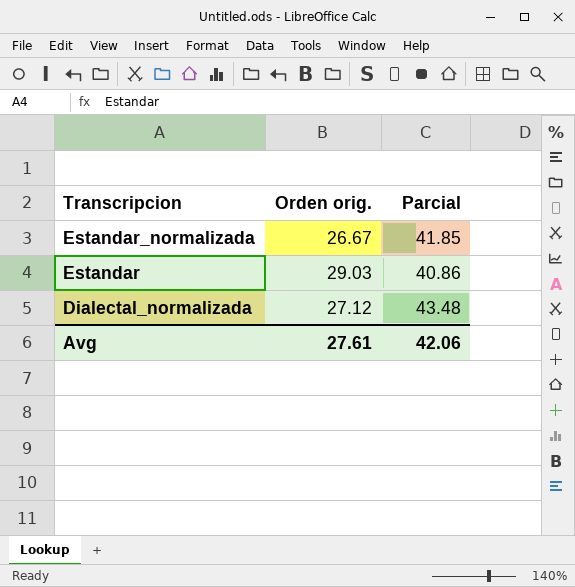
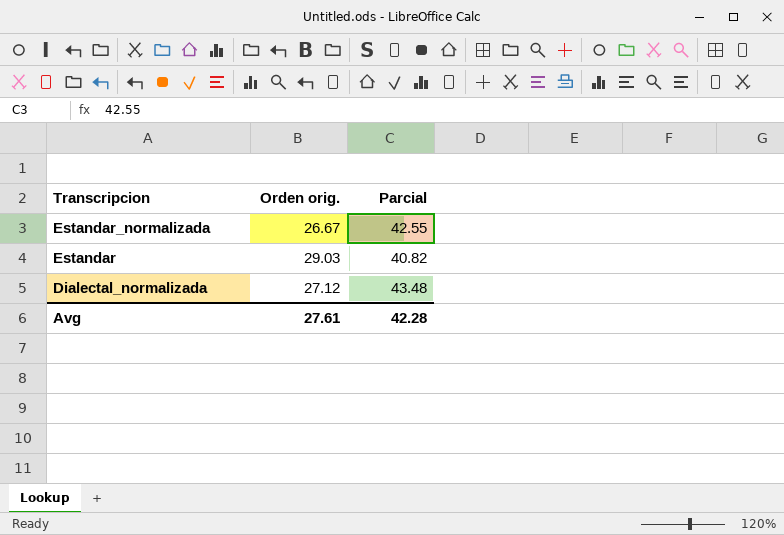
Estandar_normalizada | Parcial: 41.85 -> 42.55
Estandar | Parcial: 40.86 -> 40.82
Avg | Parcial: 42.06 -> 42.28

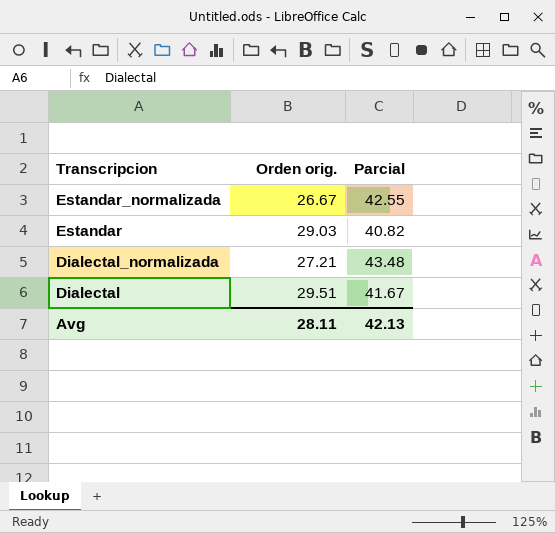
Dialectal_normalizada | Orden orig.: 27.12 -> 27.21
row Dialectal: none -> 29.51 | 41.67
Avg | Orden orig.: 27.61 -> 28.11
Avg | Parcial: 42.28 -> 42.13

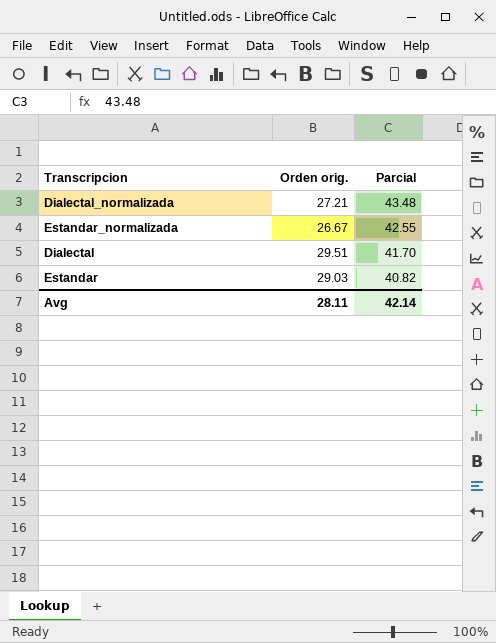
row order: Transcripcion descending -> Parcial descending
Dialectal | Parcial: 41.67 -> 41.70
Avg | Parcial: 42.13 -> 42.14

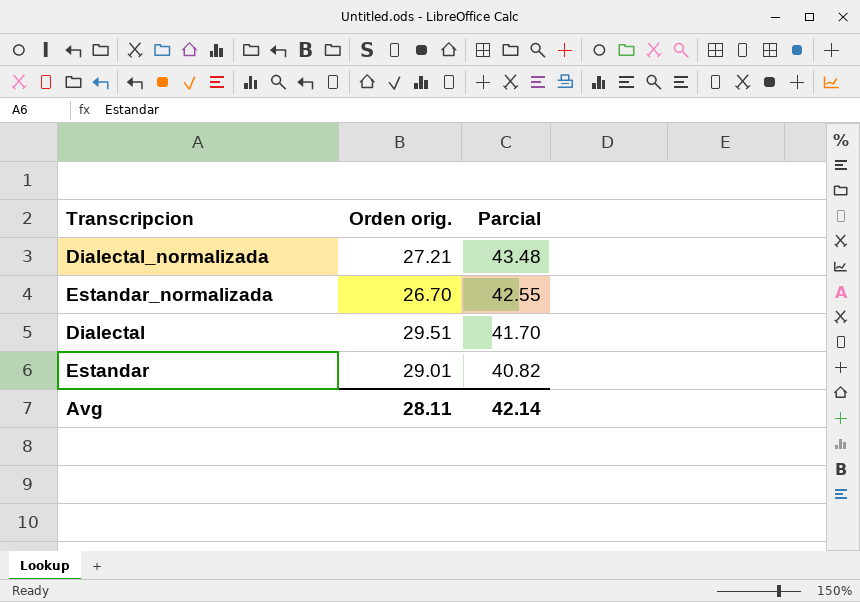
Estandar_normalizada | Orden orig.: 26.67 -> 26.70
Estandar | Orden orig.: 29.03 -> 29.01

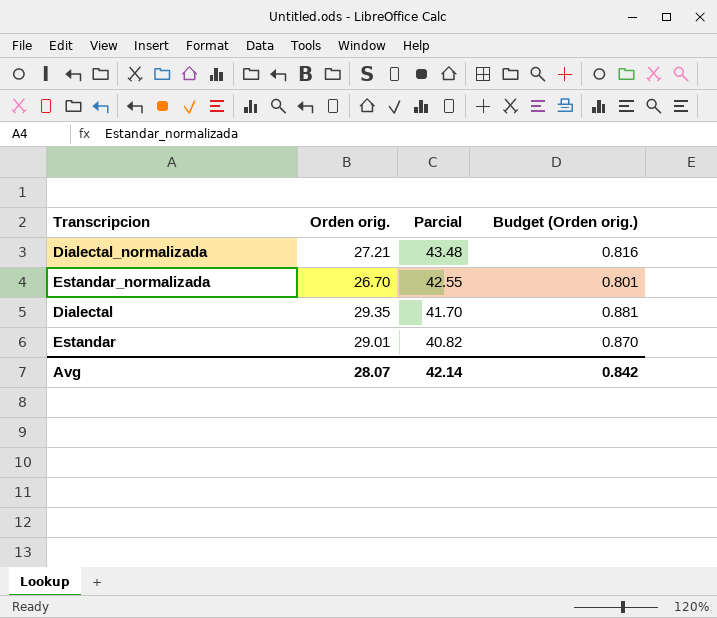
column Budget (Orden orig.) | formula: none -> [Orden orig.] * 0.03
Dialectal | Orden orig.: 29.51 -> 29.35
Avg | Orden orig.: 28.11 -> 28.07

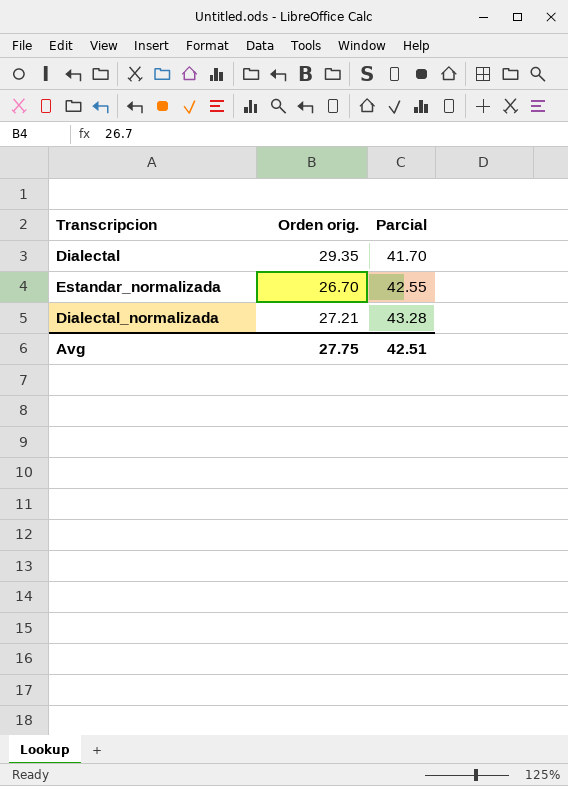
row order: Parcial descending -> Parcial ascending
column Budget (Orden orig.) | formula: [Orden orig.] * 0.03 -> none
row Estandar: 29.01 | 40.82 | 0.870 -> none
Dialectal_normalizada | Parcial: 43.48 -> 43.28
Avg | Orden orig.: 28.07 -> 27.75
Avg | Parcial: 42.14 -> 42.51

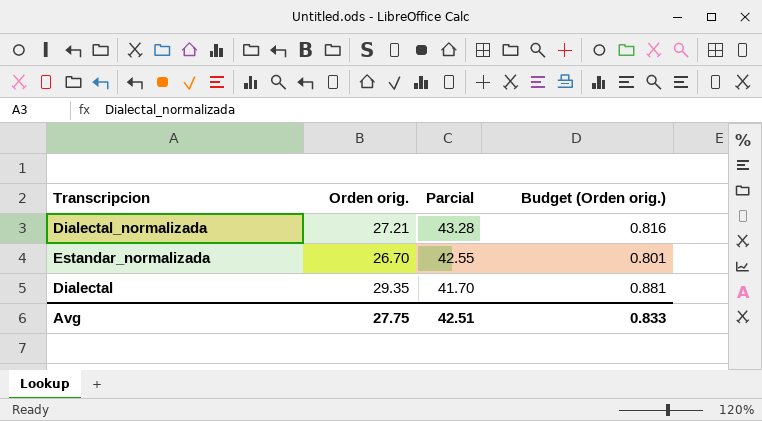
row order: Parcial ascending -> Parcial descending
column Budget (Orden orig.) | formula: none -> [Orden orig.] * 0.03

